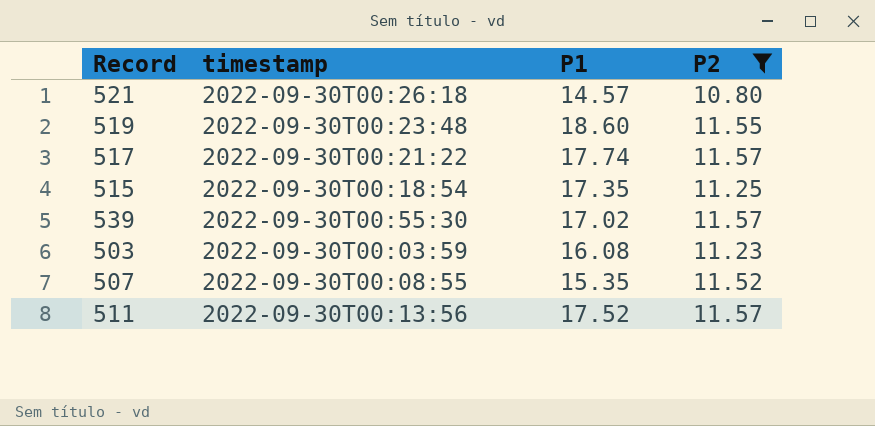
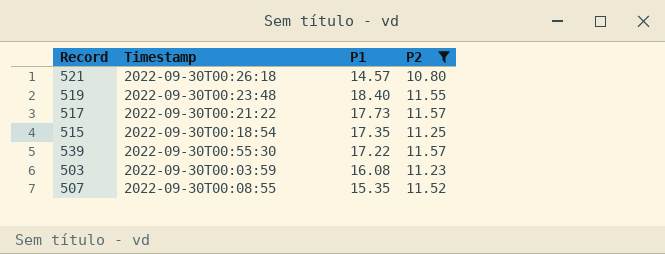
column name: timestamp -> Timestamp
row 511: 2022-09-30T00:13:56 | 17.52 | 11.57 -> none
519 | P1: 18.60 -> 18.40
517 | P1: 17.74 -> 17.73
539 | P1: 17.02 -> 17.22

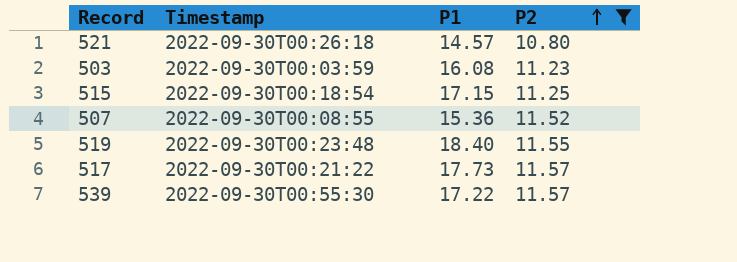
row order: none -> P2 ascending
515 | P1: 17.35 -> 17.15
507 | P1: 15.35 -> 15.36

